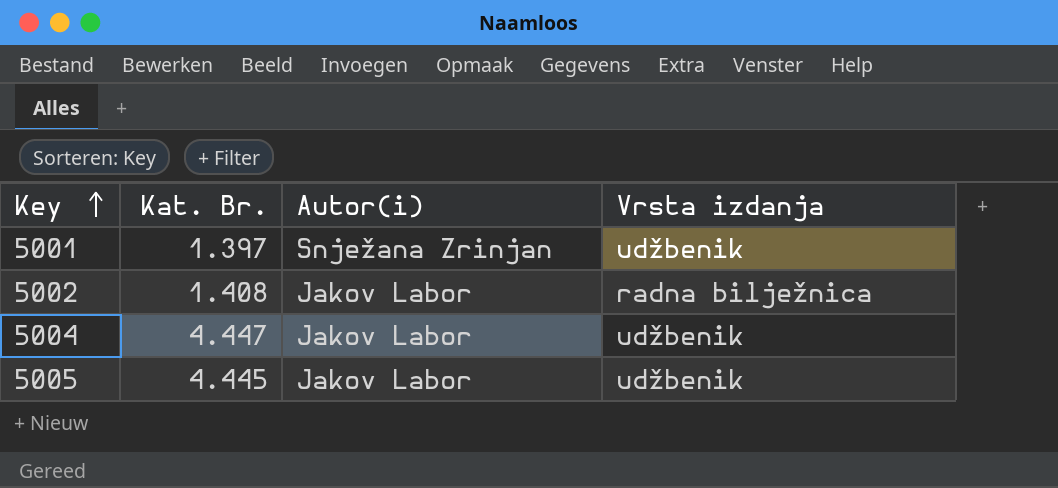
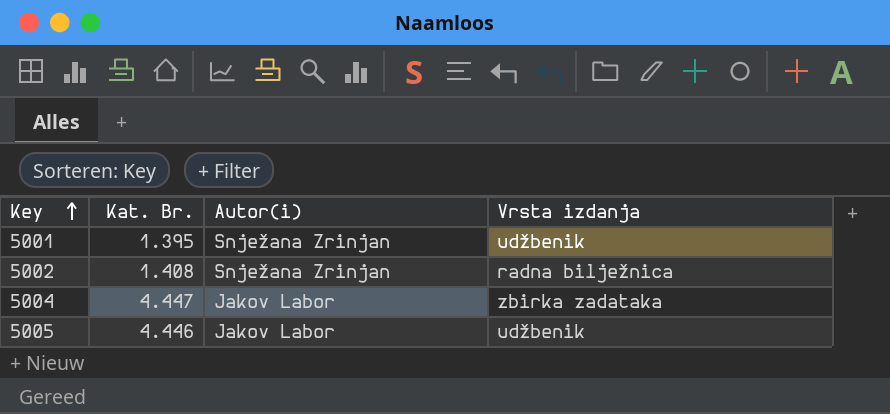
5001 | Kat. Br.: 1.397 -> 1.395
5002 | Autor(i): Jakov Labor -> Snježana Zrinjan
5004 | Vrsta izdanja: udžbenik -> zbirka zadataka
5005 | Kat. Br.: 4.445 -> 4.446

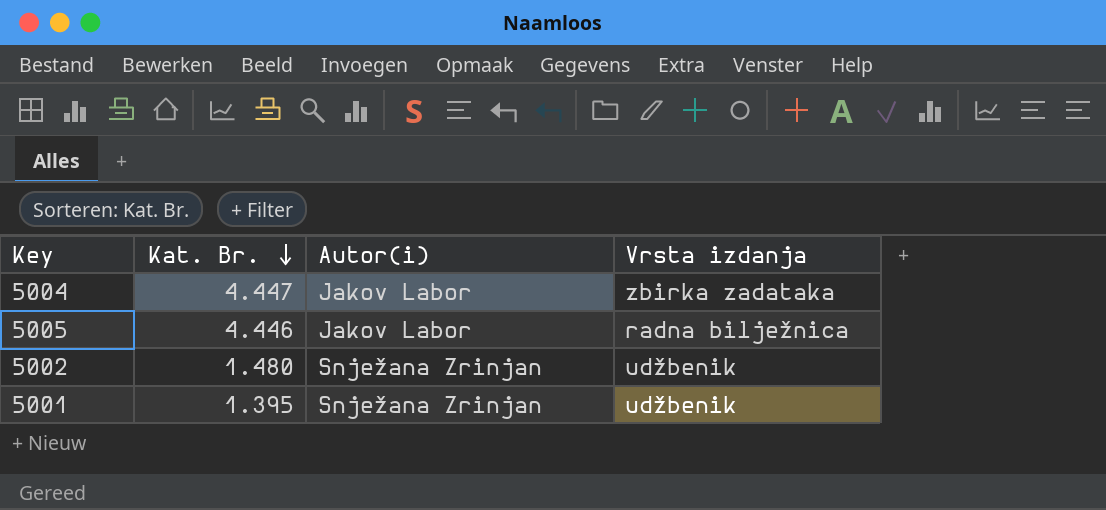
row order: Key ascending -> Kat. Br. descending
5005 | Vrsta izdanja: udžbenik -> radna bilježnica
5002 | Kat. Br.: 1.408 -> 1.480
5002 | Vrsta izdanja: radna bilježnica -> udžbenik

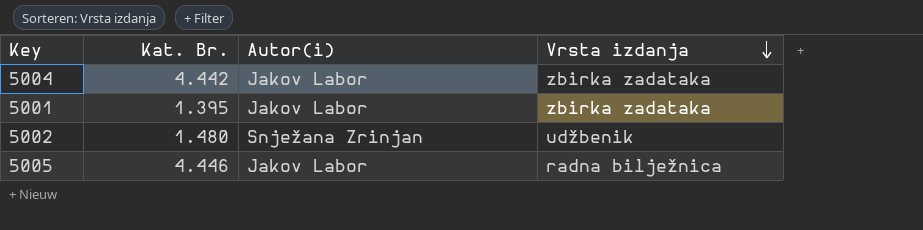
row order: Kat. Br. descending -> Vrsta izdanja descending
5004 | Kat. Br.: 4.447 -> 4.442
5001 | Autor(i): Snježana Zrinjan -> Jakov Labor
5001 | Vrsta izdanja: udžbenik -> zbirka zadataka

